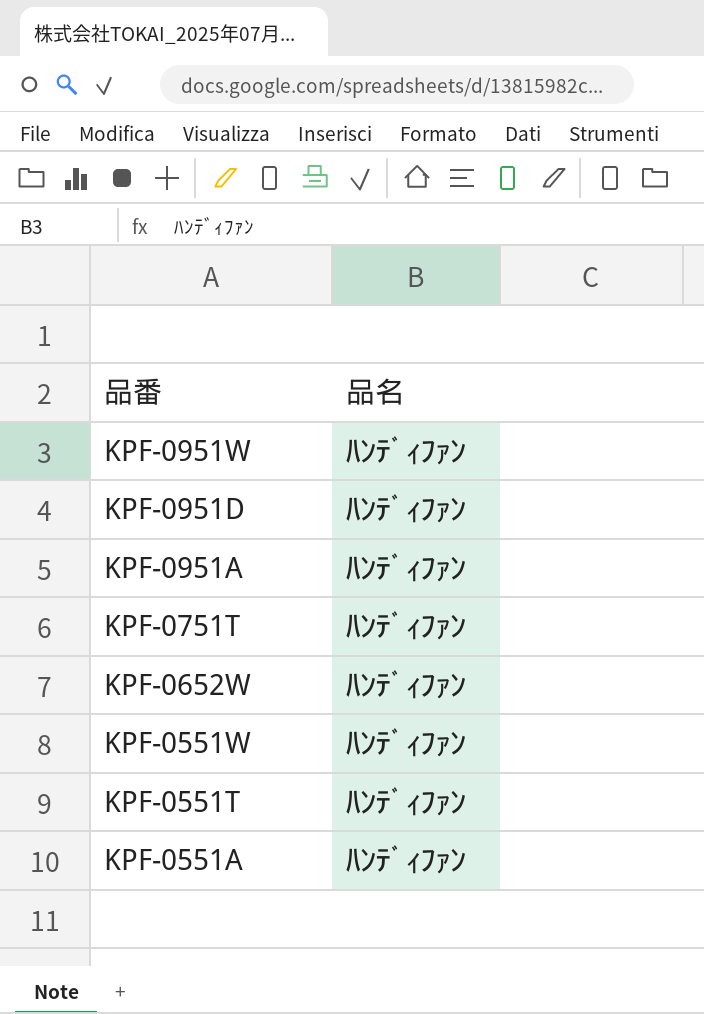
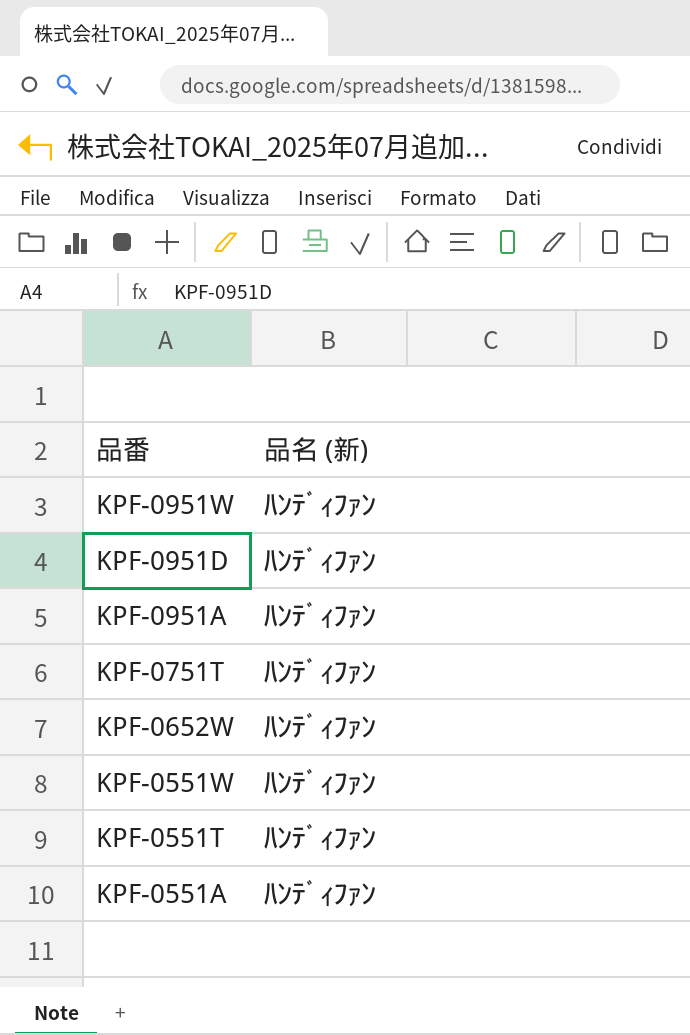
column name: 品名 -> 品名 (新)

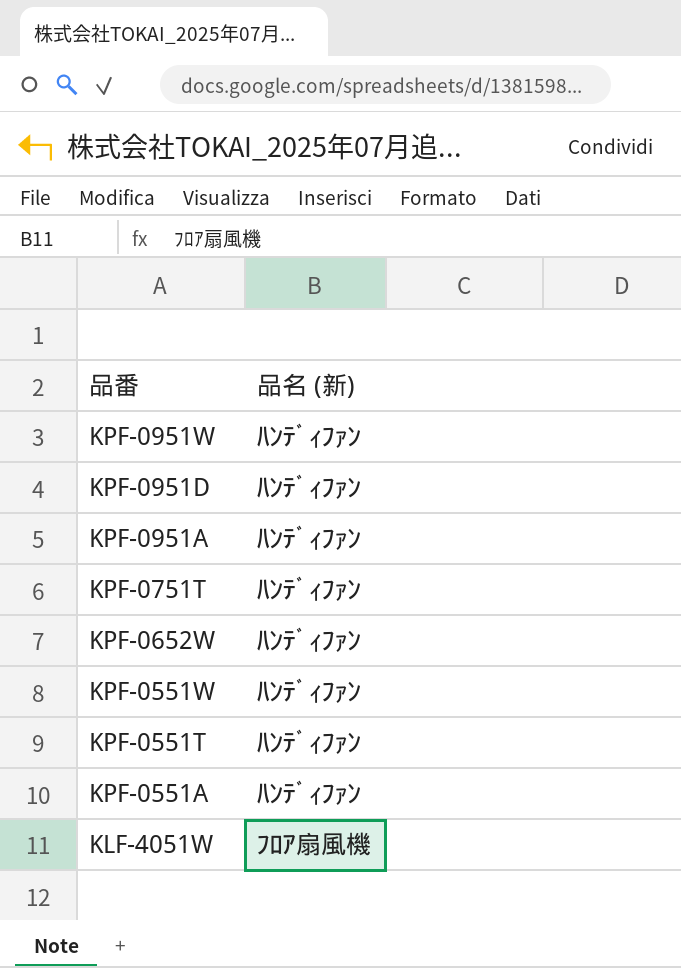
row KLF-4051W: none -> ﾌﾛｱ扇風機

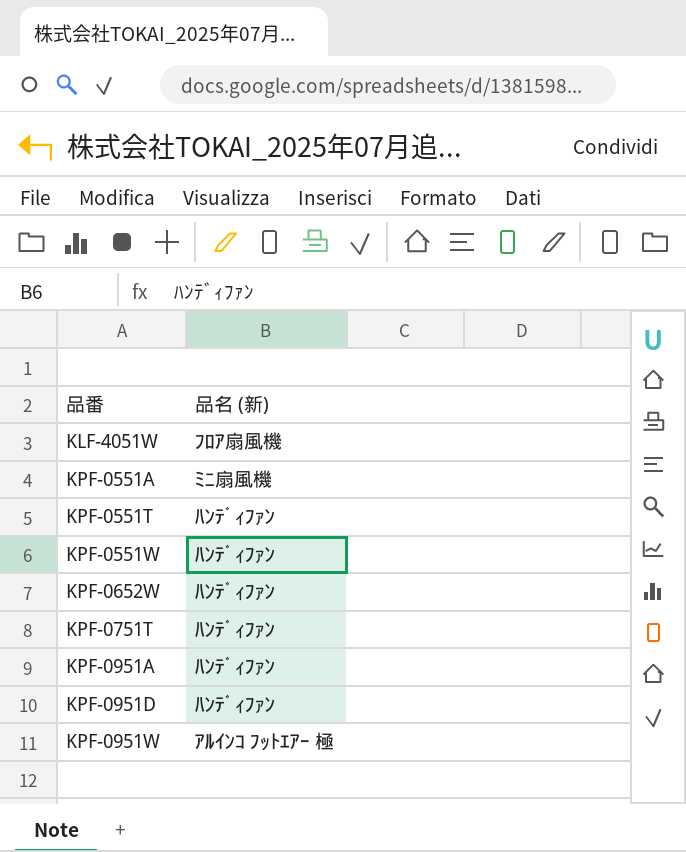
row order: 品番 descending -> 品番 ascending
KPF-0551A | 品名 (新): ﾊﾝﾃﾞｨﾌｧﾝ -> ﾐﾆ扇風機
KPF-0951W | 品名 (新): ﾊﾝﾃﾞｨﾌｧﾝ -> ｱﾙｲﾝｺ ﾌｯﾄｴｱｰ 極

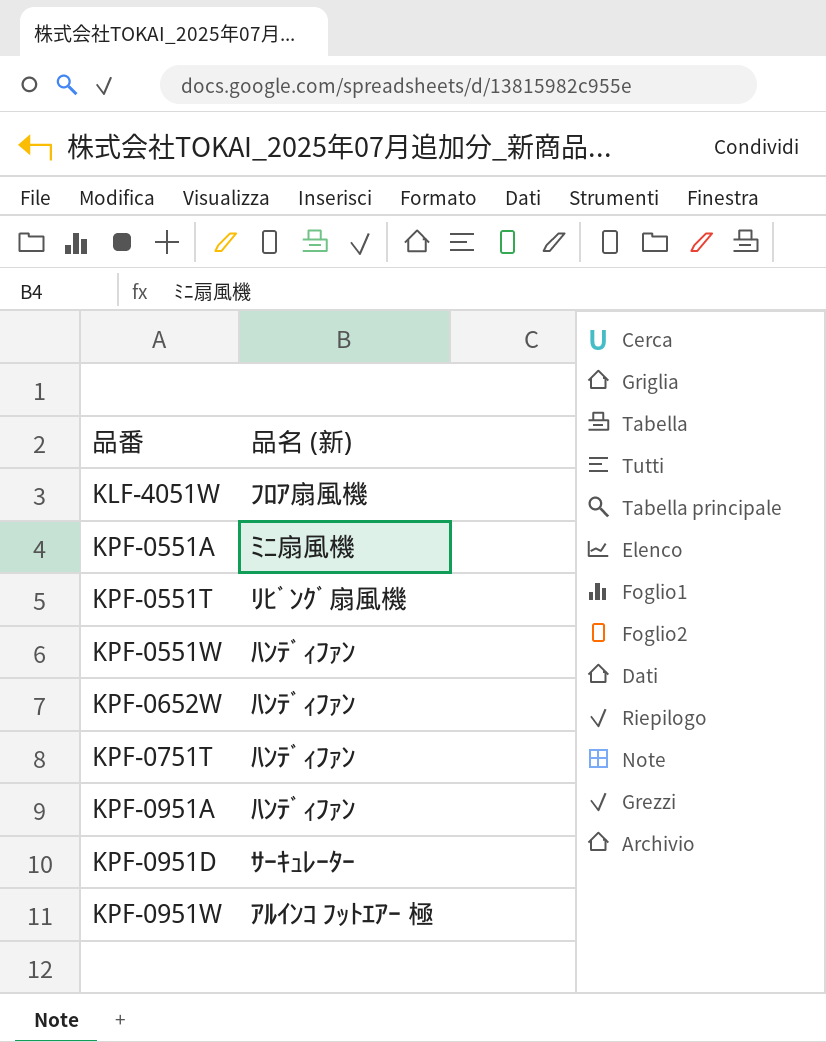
KPF-0551T | 品名 (新): ﾊﾝﾃﾞｨﾌｧﾝ -> ﾘﾋﾞﾝｸﾞ扇風機
KPF-0951D | 品名 (新): ﾊﾝﾃﾞｨﾌｧﾝ -> ｻｰｷｭﾚｰﾀｰ

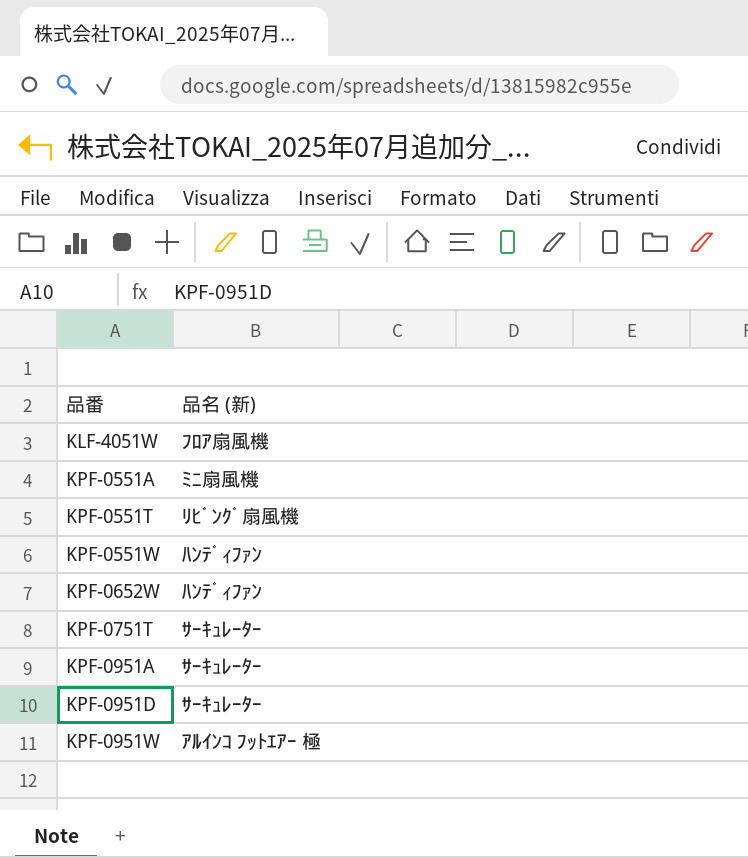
KPF-0751T | 品名 (新): ﾊﾝﾃﾞｨﾌｧﾝ -> ｻｰｷｭﾚｰﾀｰ
KPF-0951A | 品名 (新): ﾊﾝﾃﾞｨﾌｧﾝ -> ｻｰｷｭﾚｰﾀｰ

